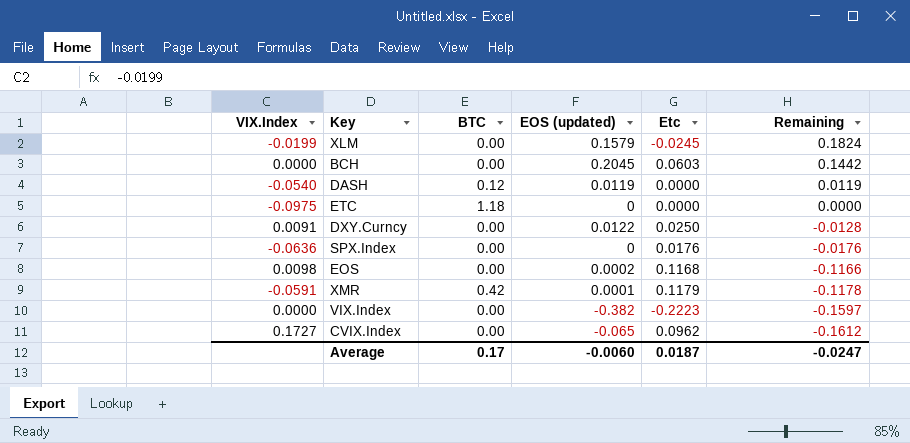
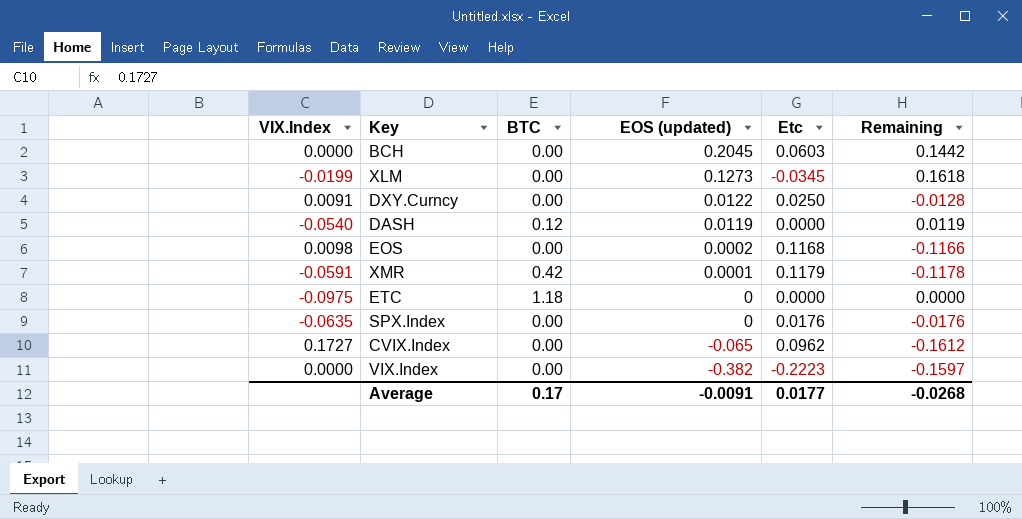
row order: Remaining descending -> EOS (updated) descending
XLM | EOS (updated): 0.1579 -> 0.1273
XLM | Etc: -0.0245 -> -0.0345
XLM | Remaining: 0.1824 -> 0.1618
SPX.Index | VIX.Index: -0.0636 -> -0.0635
Average | EOS (updated): -0.0060 -> -0.0091
Average | Etc: 0.0187 -> 0.0177
Average | Remaining: -0.0247 -> -0.0268

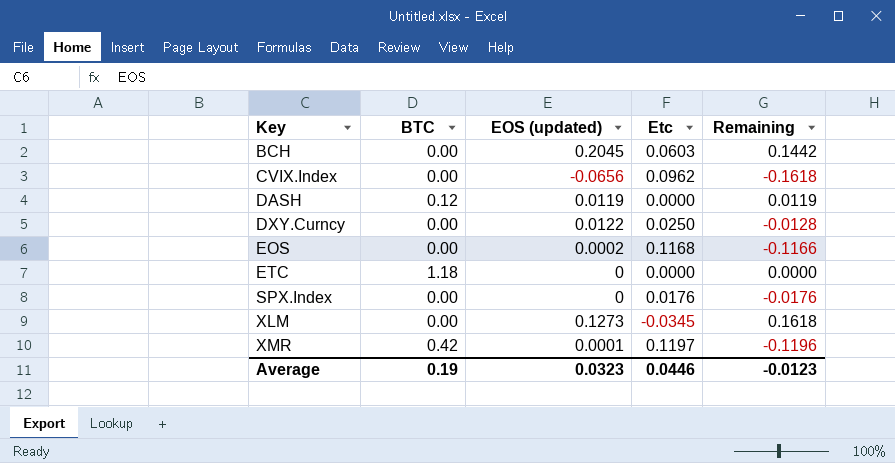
row order: EOS (updated) descending -> Key ascending
column VIX.Index | position: 1 -> none
row VIX.Index: 0.0000 | 0.00 | -0.382 | -0.2223 | -0.1597 -> none
CVIX.Index | EOS (updated): -0.065 -> -0.0656
CVIX.Index | Remaining: -0.1612 -> -0.1618
XMR | Etc: 0.1179 -> 0.1197
XMR | Remaining: -0.1178 -> -0.1196
Average | BTC: 0.17 -> 0.19
Average | EOS (updated): -0.0091 -> 0.0323
Average | Etc: 0.0177 -> 0.0446
Average | Remaining: -0.0268 -> -0.0123

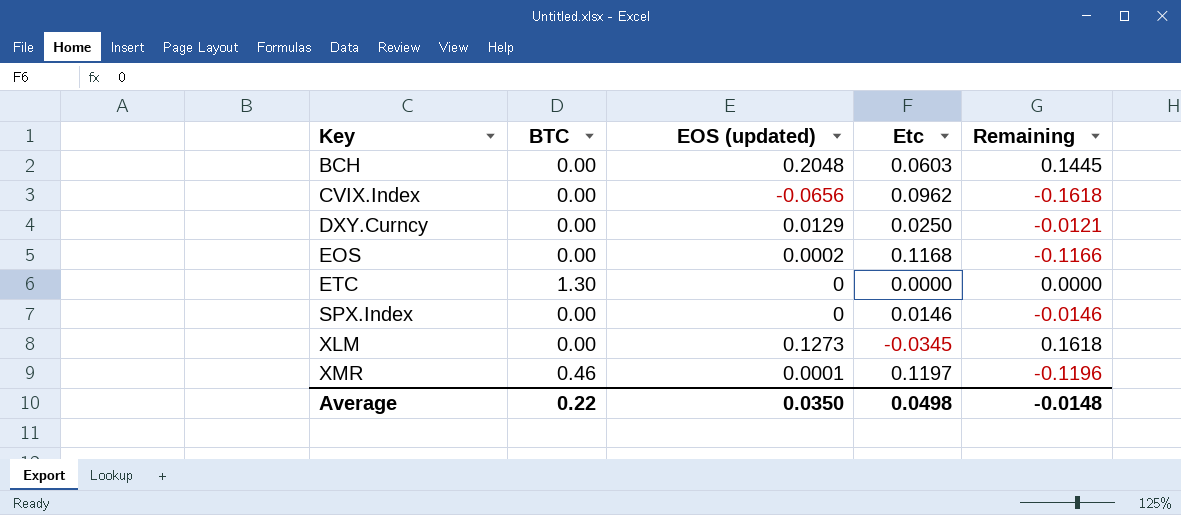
row DASH: 0.12 | 0.0119 | 0.0000 | 0.0119 -> none
BCH | EOS (updated): 0.2045 -> 0.2048
BCH | Remaining: 0.1442 -> 0.1445
DXY.Curncy | EOS (updated): 0.0122 -> 0.0129
DXY.Curncy | Remaining: -0.0128 -> -0.0121
ETC | BTC: 1.18 -> 1.30
SPX.Index | Etc: 0.0176 -> 0.0146
SPX.Index | Remaining: -0.0176 -> -0.0146
XMR | BTC: 0.42 -> 0.46
Average | BTC: 0.19 -> 0.22
Average | EOS (updated): 0.0323 -> 0.0350
Average | Etc: 0.0446 -> 0.0498
Average | Remaining: -0.0123 -> -0.0148

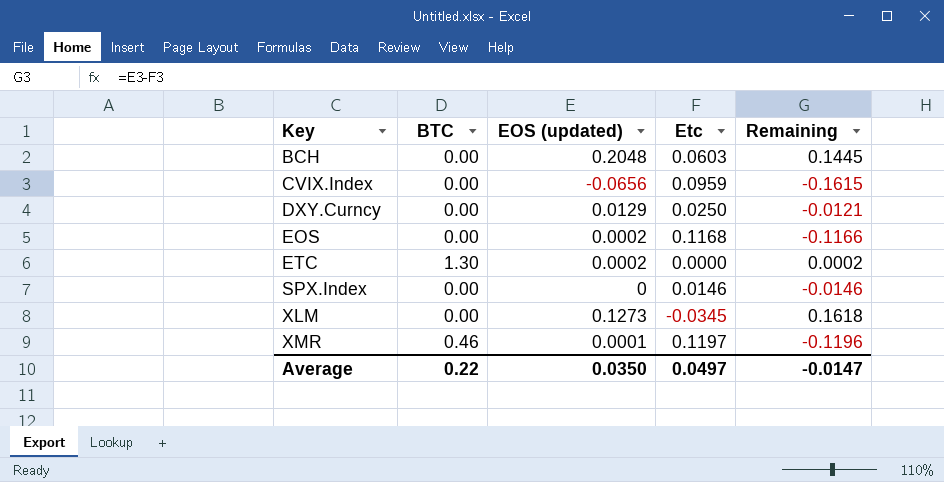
CVIX.Index | Etc: 0.0962 -> 0.0959
CVIX.Index | Remaining: -0.1618 -> -0.1615
ETC | EOS (updated): 0 -> 0.0002
ETC | Remaining: 0.0000 -> 0.0002
Average | Etc: 0.0498 -> 0.0497
Average | Remaining: -0.0148 -> -0.0147

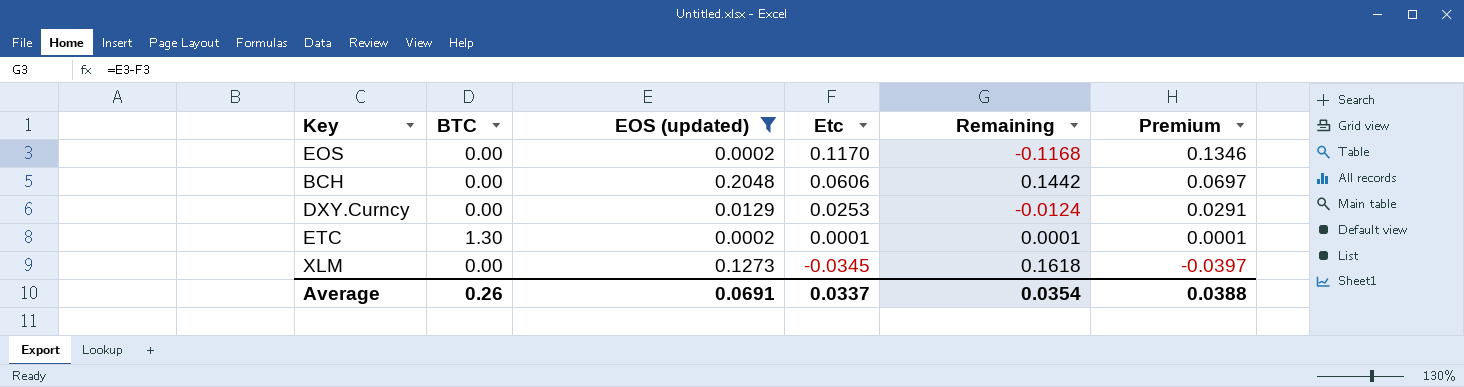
filter: none -> EOS (updated) >= 0.0002
row order: Key ascending -> Etc descending
column Premium | formula: none -> [Etc] * 1.15
EOS | Etc: 0.1168 -> 0.1170
EOS | Remaining: -0.1166 -> -0.1168
BCH | Etc: 0.0603 -> 0.0606
BCH | Remaining: 0.1445 -> 0.1442
DXY.Curncy | Etc: 0.0250 -> 0.0253
DXY.Curncy | Remaining: -0.0121 -> -0.0124
ETC | Etc: 0.0000 -> 0.0001
ETC | Remaining: 0.0002 -> 0.0001
Average | BTC: 0.22 -> 0.26
Average | EOS (updated): 0.0350 -> 0.0691
Average | Etc: 0.0497 -> 0.0337
Average | Remaining: -0.0147 -> 0.0354

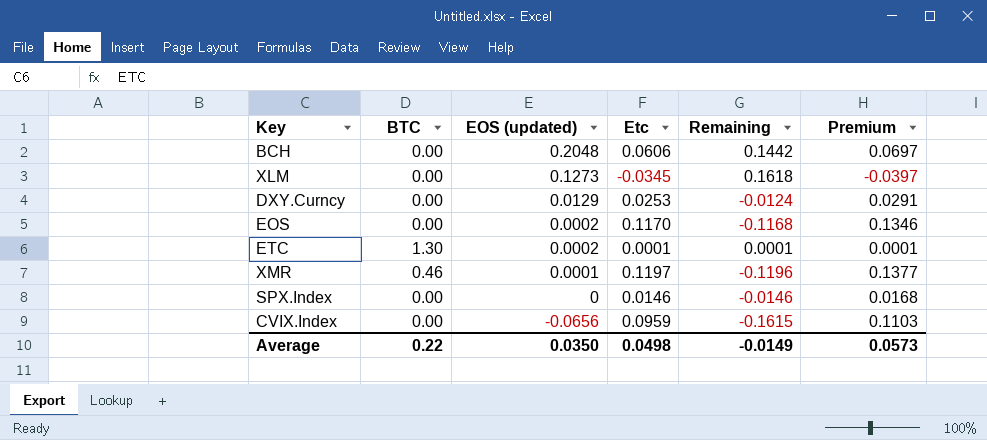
filter: EOS (updated) >= 0.0002 -> none
row order: Etc descending -> EOS (updated) descending
Average | BTC: 0.26 -> 0.22
Average | EOS (updated): 0.0691 -> 0.0350
Average | Etc: 0.0337 -> 0.0498
Average | Remaining: 0.0354 -> -0.0149
Average | Premium: 0.0388 -> 0.0573

